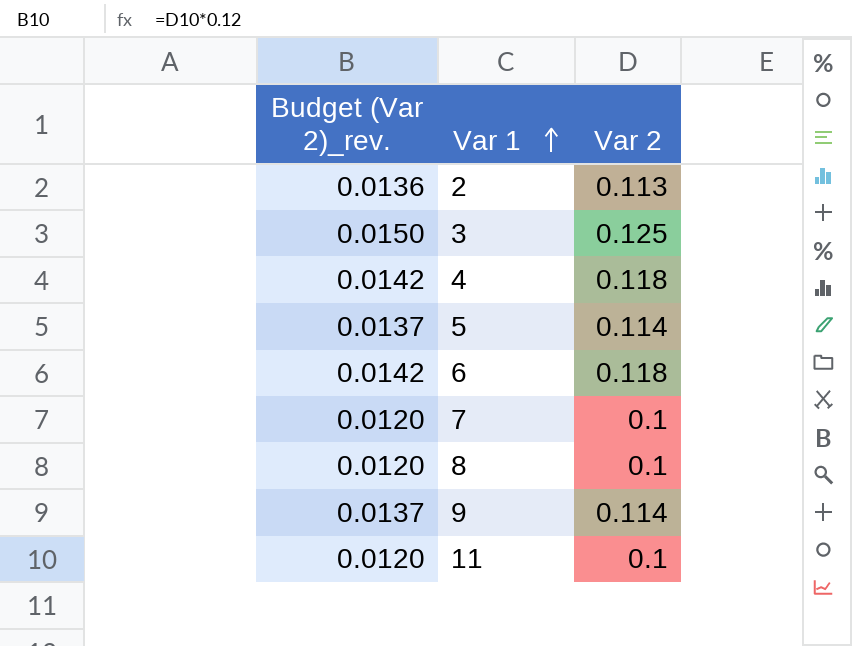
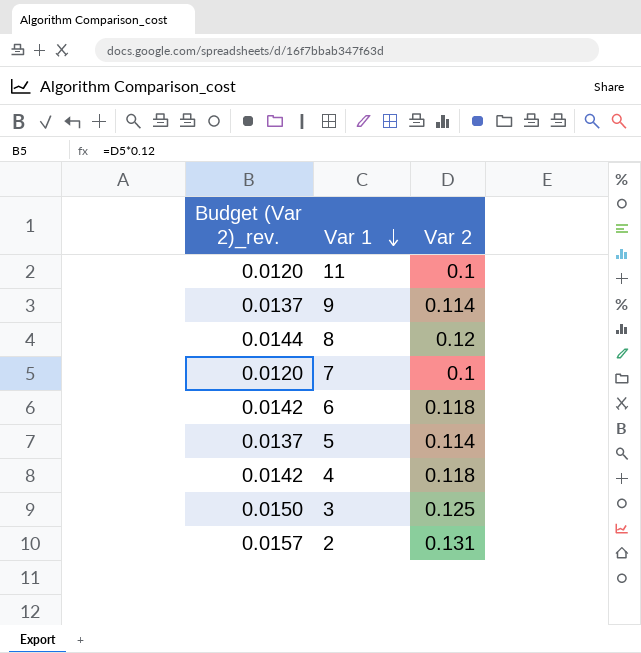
row order: Var 1 ascending -> Var 1 descending
8 | Budget (Var 2)_rev.: 0.0120 -> 0.0144
8 | Var 2: 0.1 -> 0.12
2 | Budget (Var 2)_rev.: 0.0136 -> 0.0157
2 | Var 2: 0.113 -> 0.131

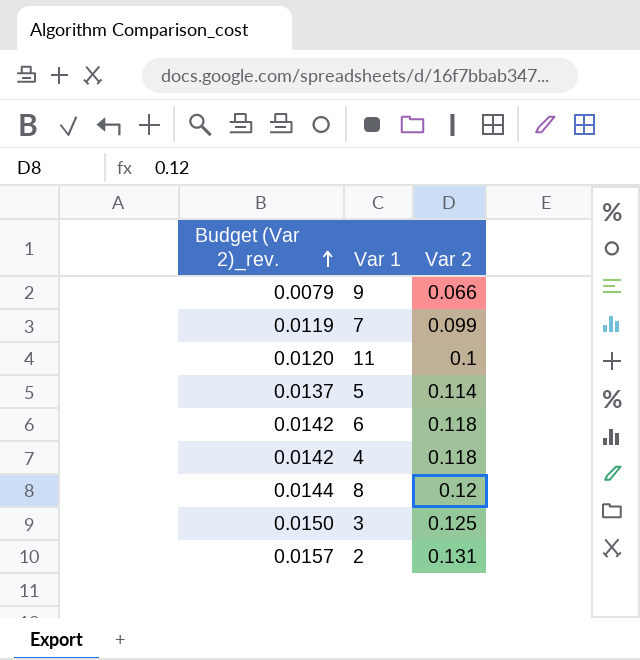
row order: Var 1 descending -> Budget (Var 2)_rev. ascending
9 | Budget (Var 2)_rev.: 0.0137 -> 0.0079
9 | Var 2: 0.114 -> 0.066
7 | Budget (Var 2)_rev.: 0.0120 -> 0.0119
7 | Var 2: 0.1 -> 0.099

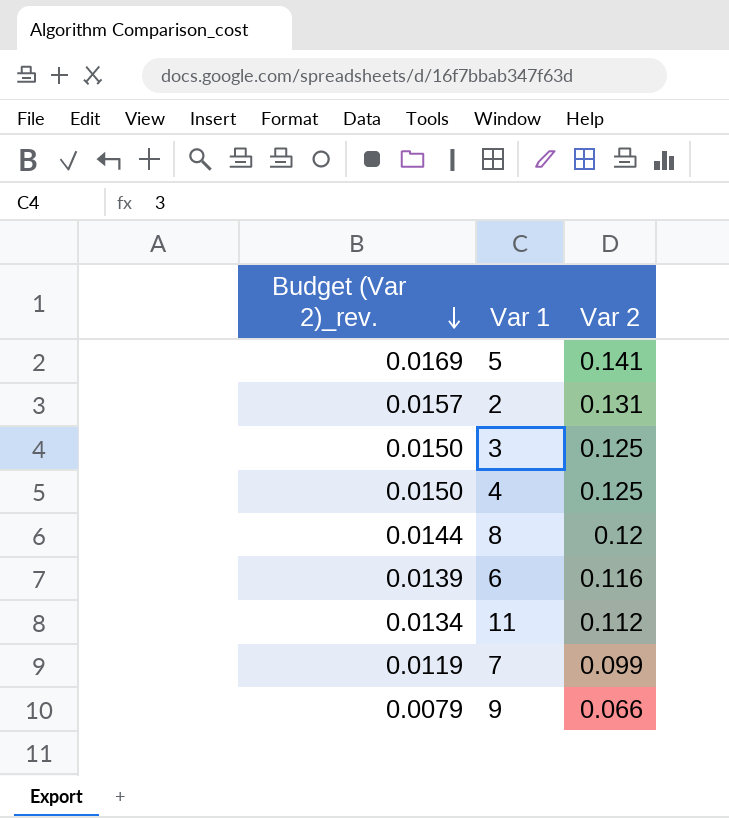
row order: Budget (Var 2)_rev. ascending -> Budget (Var 2)_rev. descending
5 | Budget (Var 2)_rev.: 0.0137 -> 0.0169
5 | Var 2: 0.114 -> 0.141
4 | Budget (Var 2)_rev.: 0.0142 -> 0.0150
4 | Var 2: 0.118 -> 0.125
6 | Budget (Var 2)_rev.: 0.0142 -> 0.0139
6 | Var 2: 0.118 -> 0.116
11 | Budget (Var 2)_rev.: 0.0120 -> 0.0134
11 | Var 2: 0.1 -> 0.112

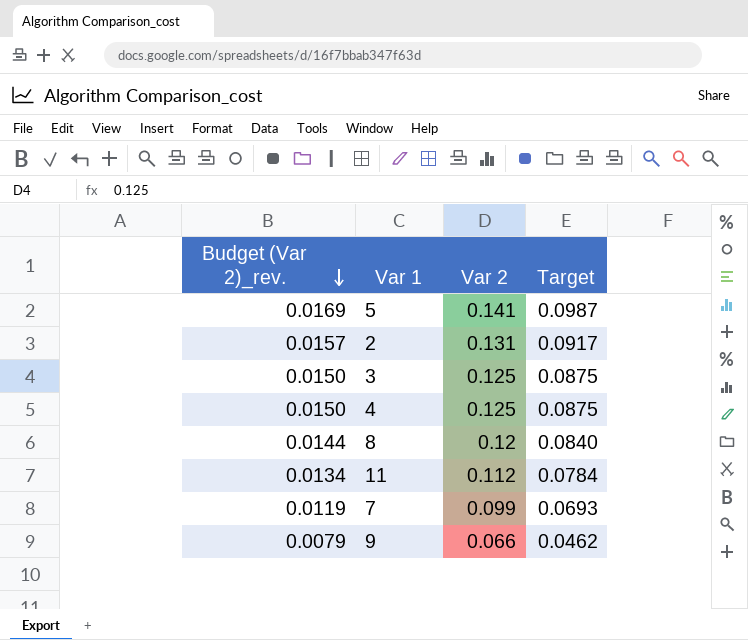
column Target | formula: none -> [Var 2] * 0.7
row 6: 0.0139 | 0.116 -> none

